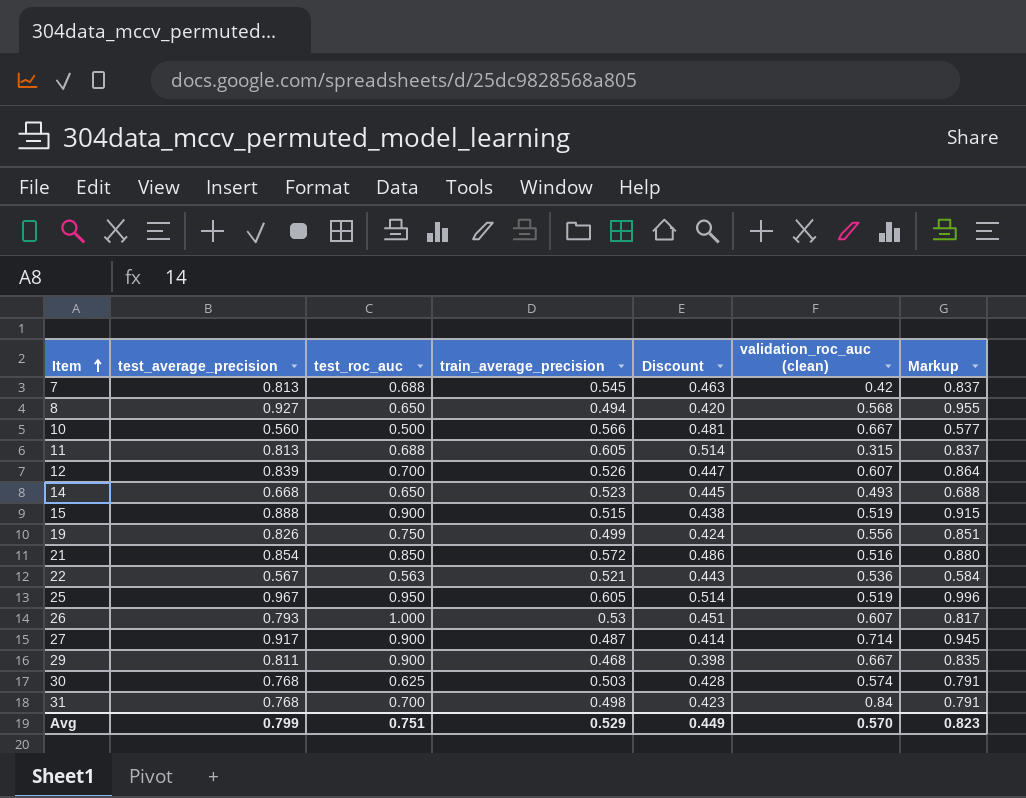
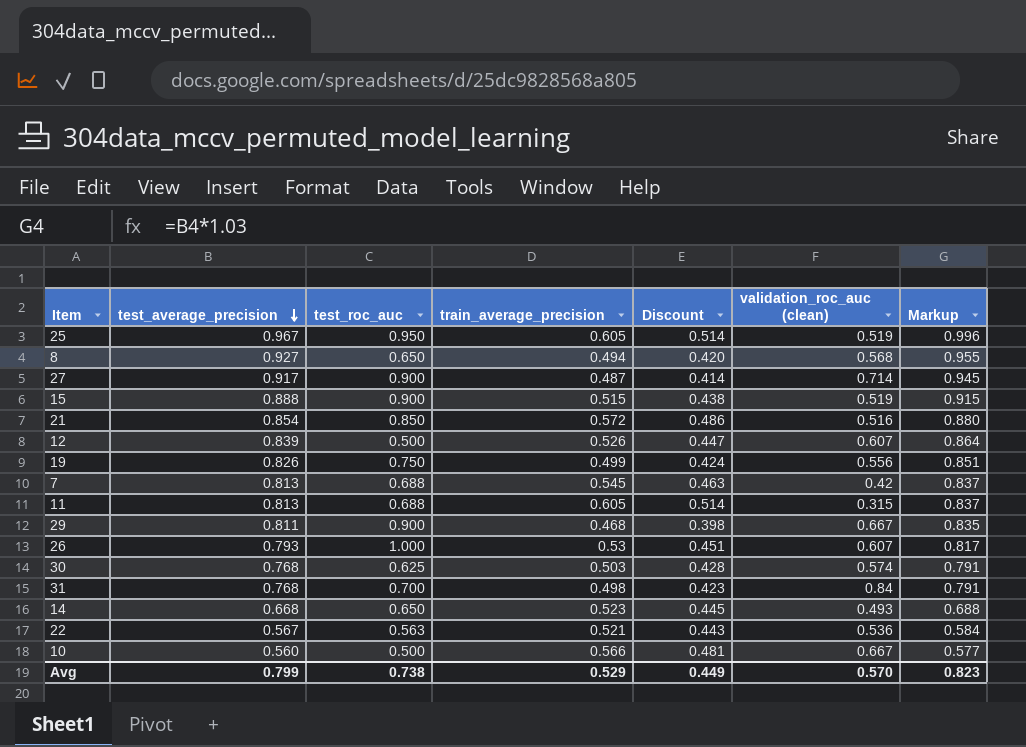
row order: Item ascending -> test_average_precision descending
12 | test_roc_auc: 0.700 -> 0.500
Avg | test_roc_auc: 0.751 -> 0.738

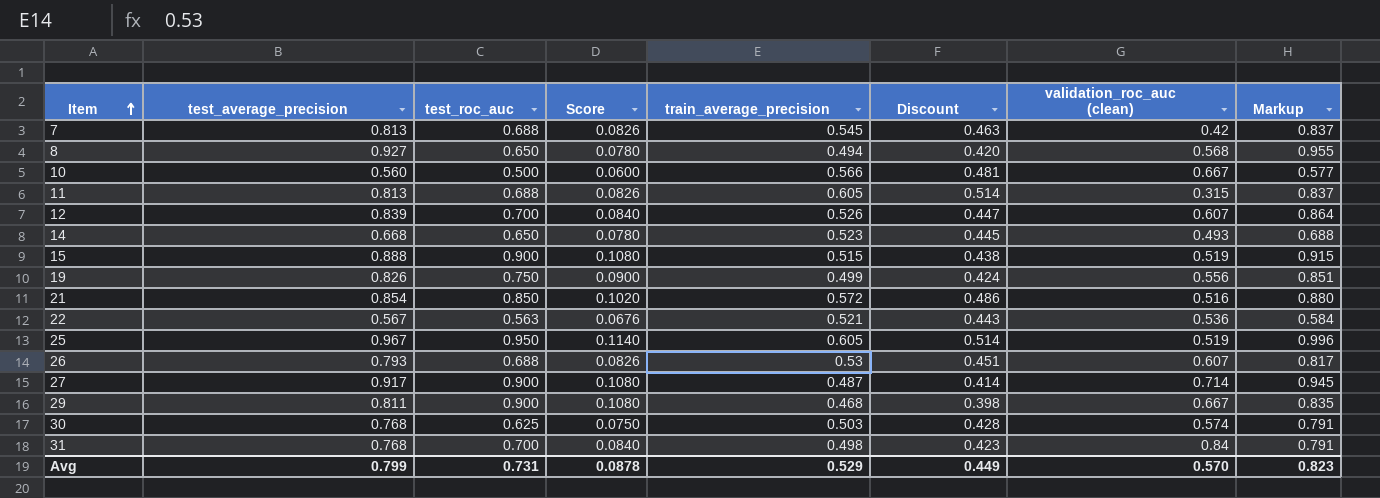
row order: test_average_precision descending -> Item ascending
column Score | formula: none -> [test_roc_auc] * 0.12
12 | test_roc_auc: 0.500 -> 0.700
26 | test_roc_auc: 1.000 -> 0.688
Avg | test_roc_auc: 0.738 -> 0.731

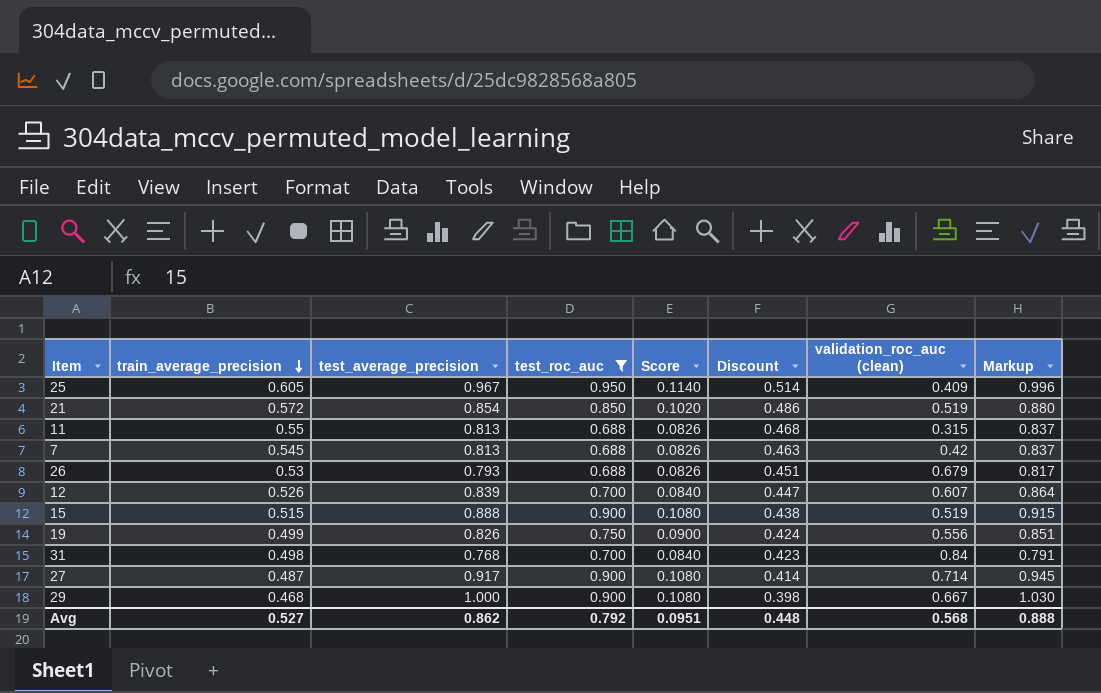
filter: none -> test_roc_auc >= 0.688
row order: Item ascending -> train_average_precision descending
column train_average_precision | position: 5 -> 2
25 | validation_roc_auc (clean): 0.519 -> 0.409
21 | validation_roc_auc (clean): 0.516 -> 0.519
11 | train_average_precision: 0.605 -> 0.55
11 | Discount: 0.514 -> 0.468
26 | validation_roc_auc (clean): 0.607 -> 0.679
29 | test_average_precision: 0.811 -> 1.000
29 | Markup: 0.835 -> 1.030
Avg | train_average_precision: 0.529 -> 0.527
Avg | test_average_precision: 0.799 -> 0.862
Avg | test_roc_auc: 0.731 -> 0.792
Avg | Score: 0.0878 -> 0.0951
Avg | Discount: 0.449 -> 0.448
Avg | validation_roc_auc (clean): 0.570 -> 0.568
Avg | Markup: 0.823 -> 0.888

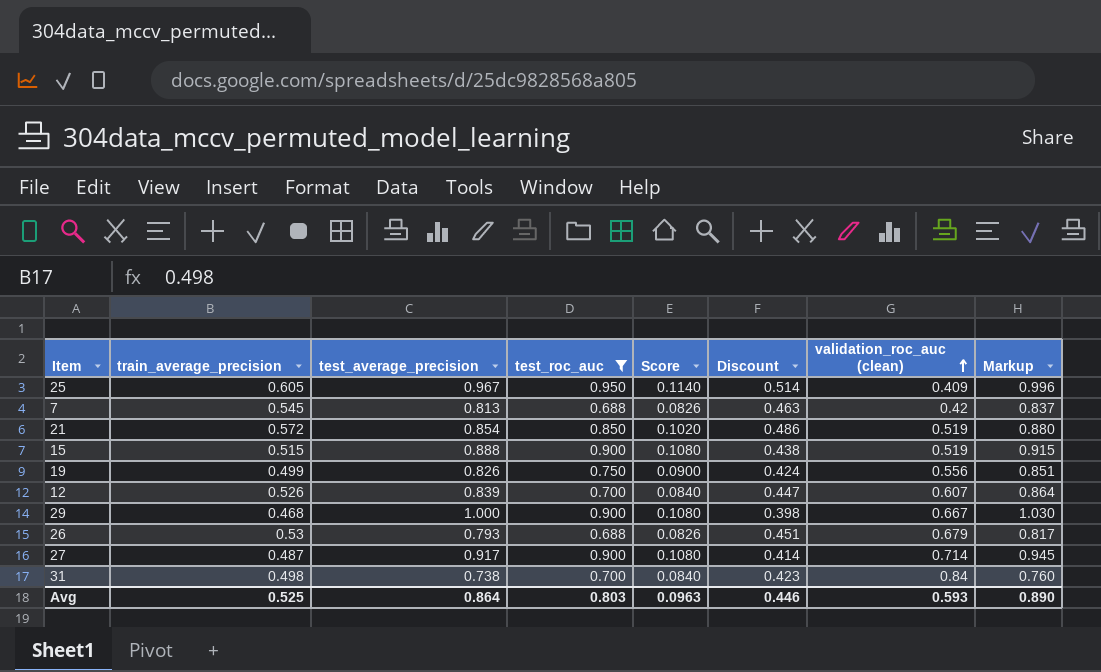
row order: train_average_precision descending -> validation_roc_auc (clean) ascending
row 11: 0.55 | 0.813 | 0.688 | 0.0826 | 0.468 | 0.315 | 0.837 -> none
31 | test_average_precision: 0.768 -> 0.738
31 | Markup: 0.791 -> 0.760
Avg | train_average_precision: 0.527 -> 0.525
Avg | test_average_precision: 0.862 -> 0.864
Avg | test_roc_auc: 0.792 -> 0.803
Avg | Score: 0.0951 -> 0.0963
Avg | Discount: 0.448 -> 0.446
Avg | validation_roc_auc (clean): 0.568 -> 0.593
Avg | Markup: 0.888 -> 0.890

